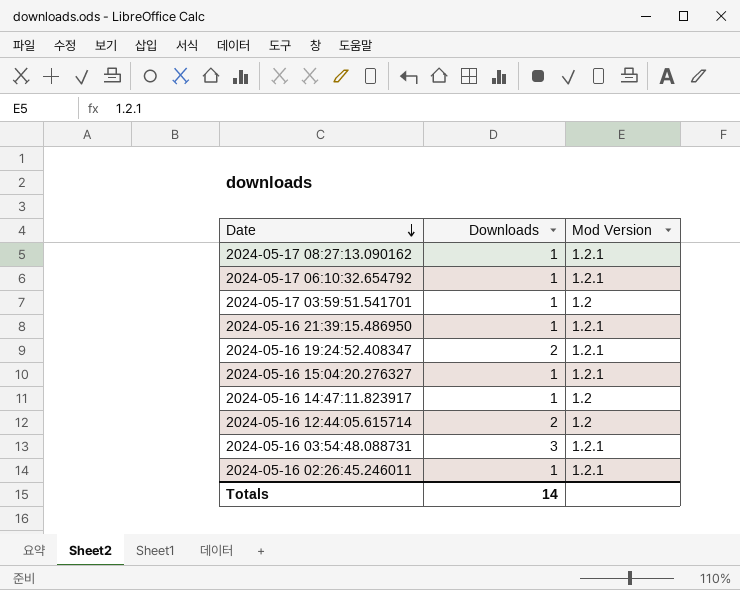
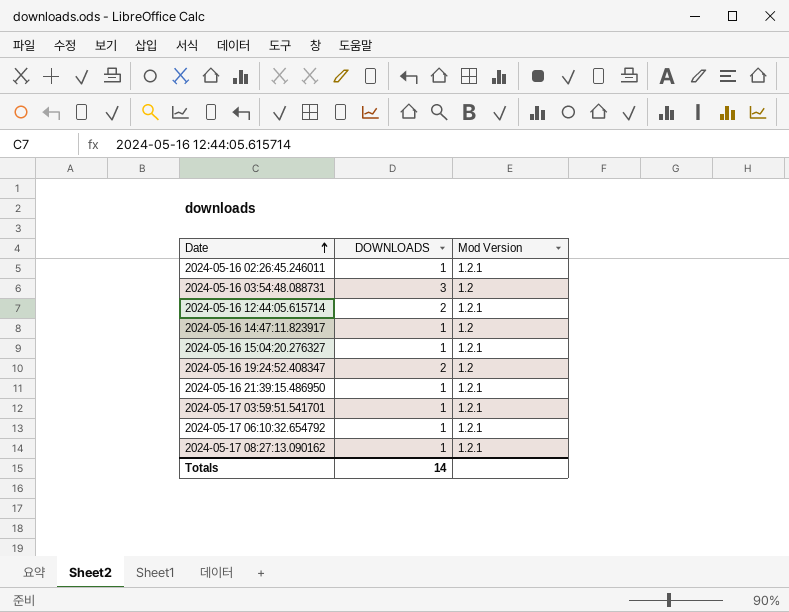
row order: Date descending -> Date ascending
column name: Downloads -> DOWNLOADS
2024-05-16 03:54:48.088731 | Mod Version: 1.2.1 -> 1.2
2024-05-16 12:44:05.615714 | Mod Version: 1.2 -> 1.2.1
2024-05-16 19:24:52.408347 | Mod Version: 1.2.1 -> 1.2
2024-05-17 03:59:51.541701 | Mod Version: 1.2 -> 1.2.1

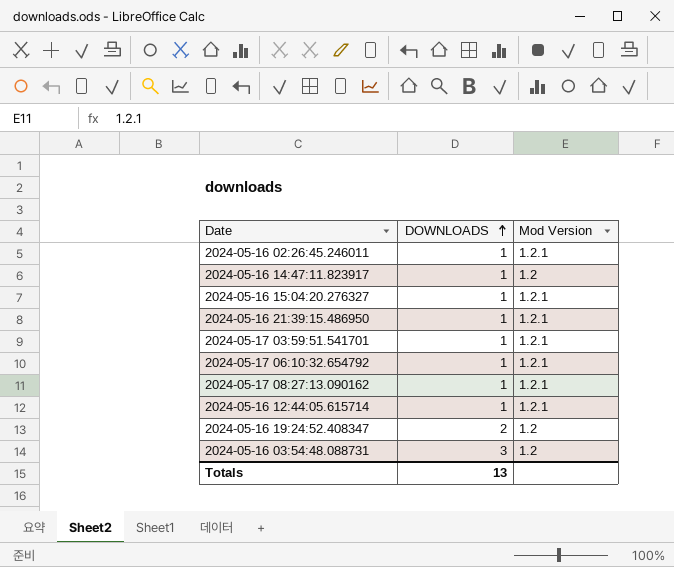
row order: Date ascending -> DOWNLOADS ascending
2024-05-16 12:44:05.615714 | DOWNLOADS: 2 -> 1
Totals | DOWNLOADS: 14 -> 13

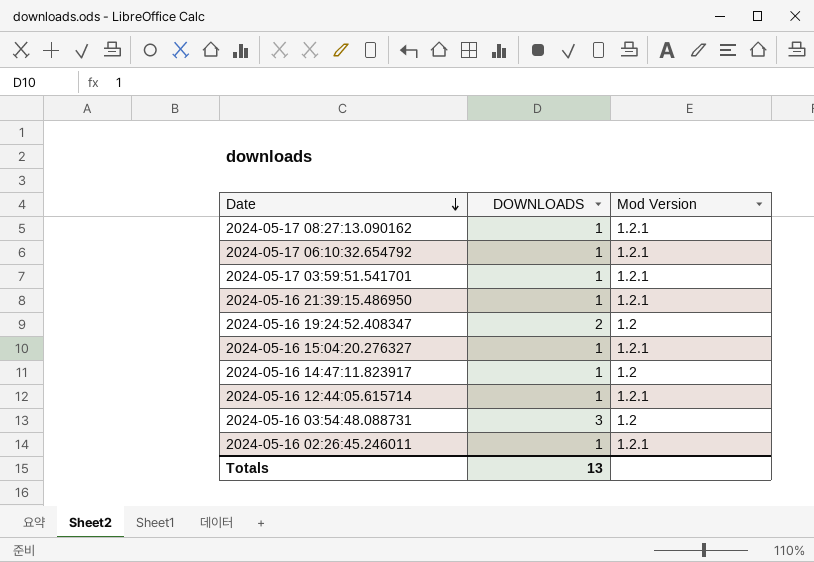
row order: DOWNLOADS ascending -> Date descending

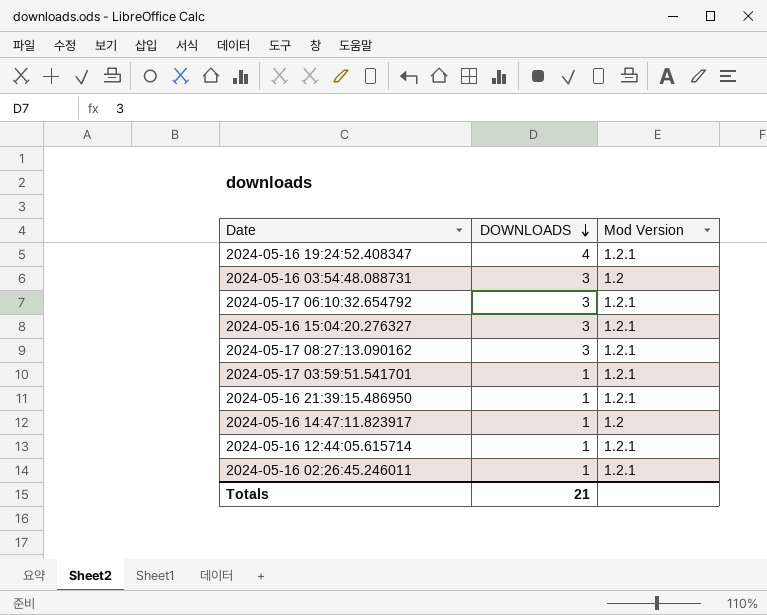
row order: Date descending -> DOWNLOADS descending
2024-05-16 19:24:52.408347 | DOWNLOADS: 2 -> 4
2024-05-16 19:24:52.408347 | Mod Version: 1.2 -> 1.2.1
2024-05-17 06:10:32.654792 | DOWNLOADS: 1 -> 3
2024-05-16 15:04:20.276327 | DOWNLOADS: 1 -> 3
2024-05-17 08:27:13.090162 | DOWNLOADS: 1 -> 3
Totals | DOWNLOADS: 13 -> 21

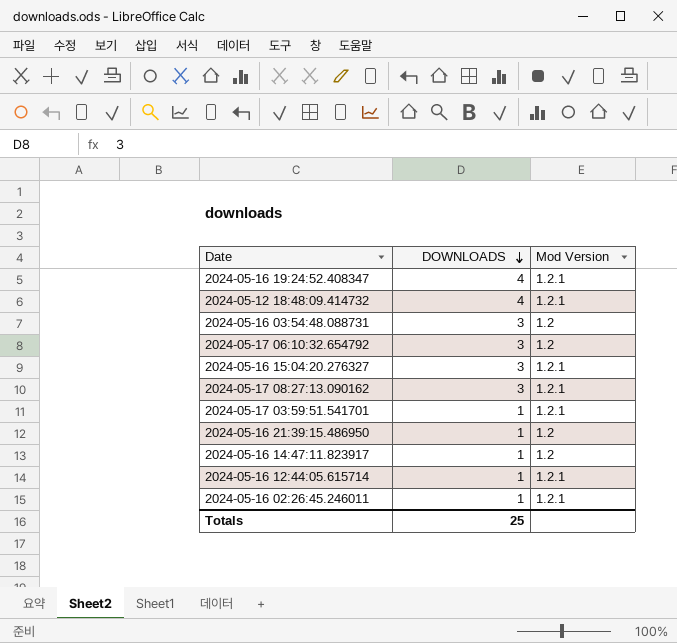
row 2024-05-12 18:48:09.414732: none -> 4 | 1.2.1
2024-05-17 06:10:32.654792 | Mod Version: 1.2.1 -> 1.2
2024-05-16 21:39:15.486950 | Mod Version: 1.2.1 -> 1.2
Totals | DOWNLOADS: 21 -> 25

